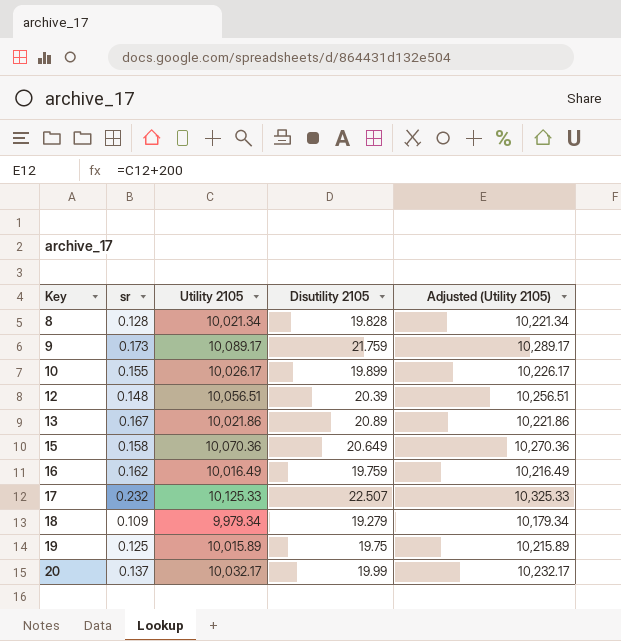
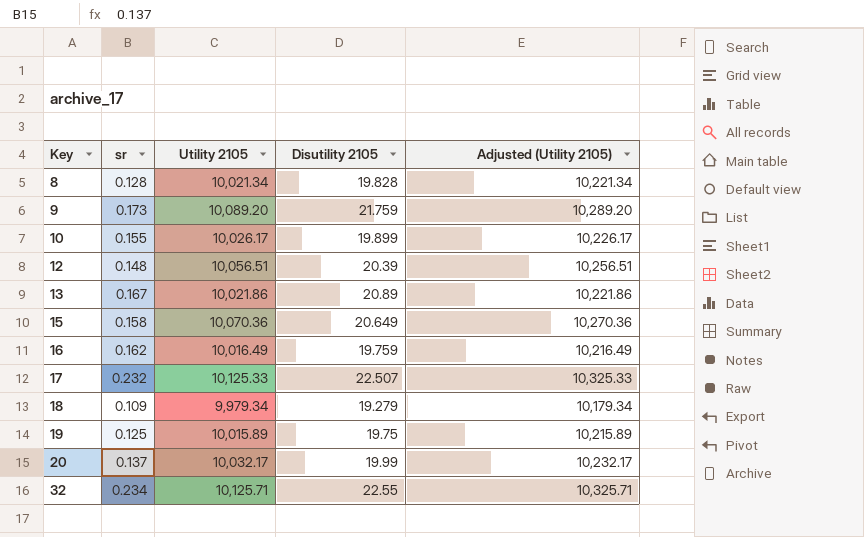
9 | Utility 2105: 10,089.17 -> 10,089.20
9 | Adjusted (Utility 2105): 10,289.17 -> 10,289.20
row 32: none -> 0.234 | 10,125.71 | 22.55 | 10,325.71

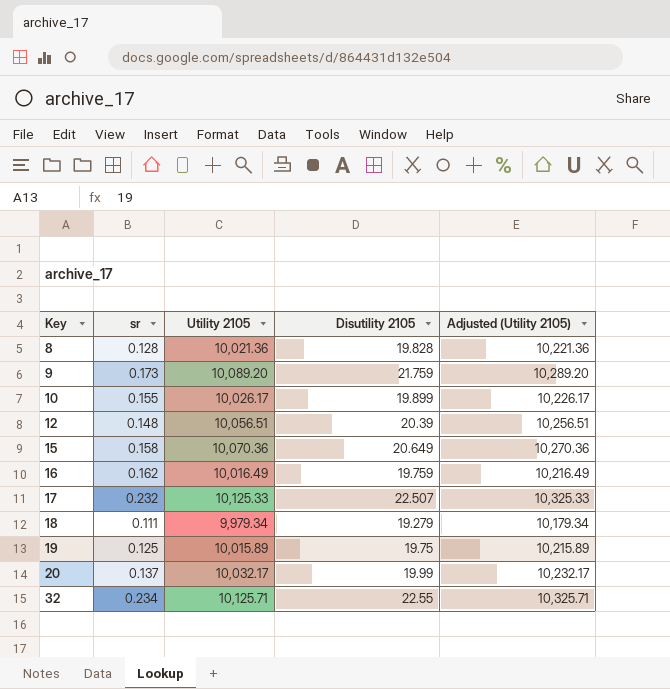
row 13: 0.167 | 10,021.86 | 20.89 | 10,221.86 -> none
8 | Utility 2105: 10,021.34 -> 10,021.36
8 | Adjusted (Utility 2105): 10,221.34 -> 10,221.36
18 | sr: 0.109 -> 0.111

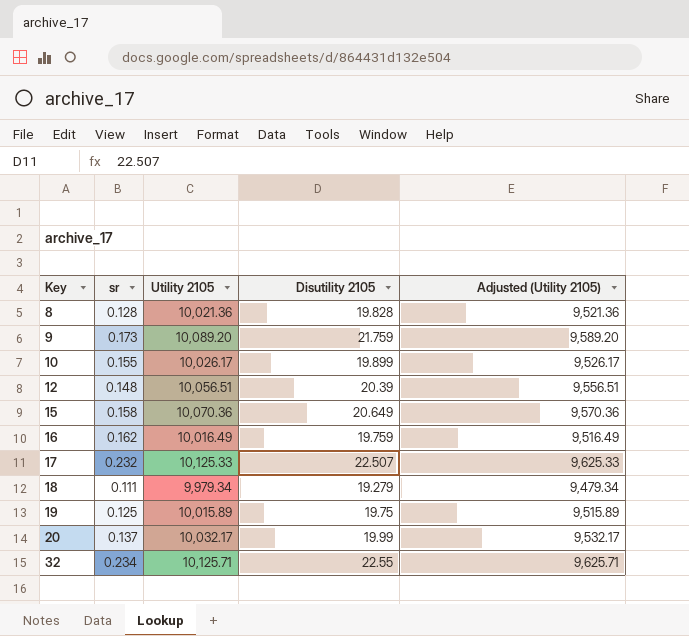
column Adjusted (Utility 2105) | formula: [Utility 2105] + 200 -> [Utility 2105] - 500

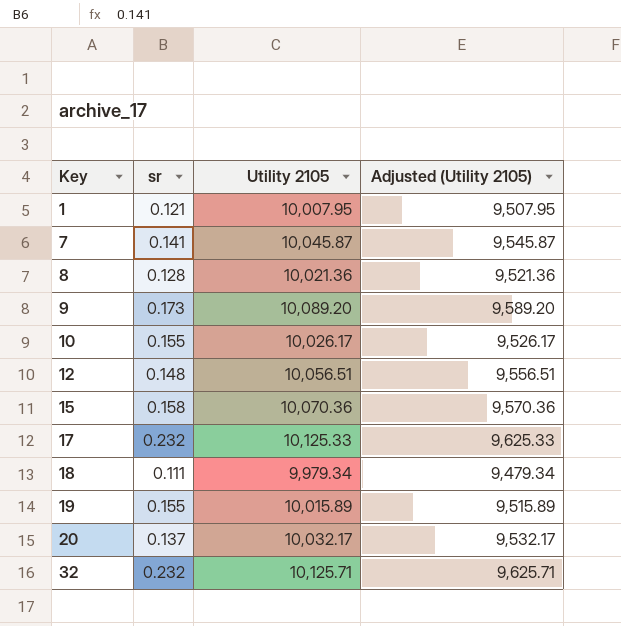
column Disutility 2105 | position: 4 -> none
row 16: 0.162 | 10,016.49 | 19.759 | 9,516.49 -> none
row 1: none -> 0.121 | 10,007.95 | 9,507.95
row 7: none -> 0.141 | 10,045.87 | 9,545.87
19 | sr: 0.125 -> 0.155
32 | sr: 0.234 -> 0.232

